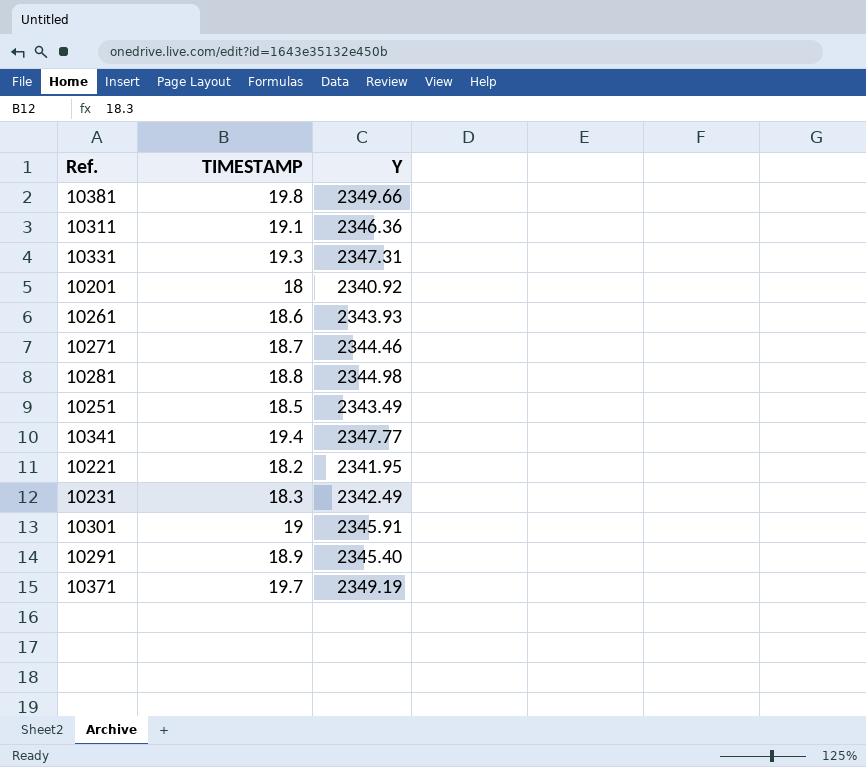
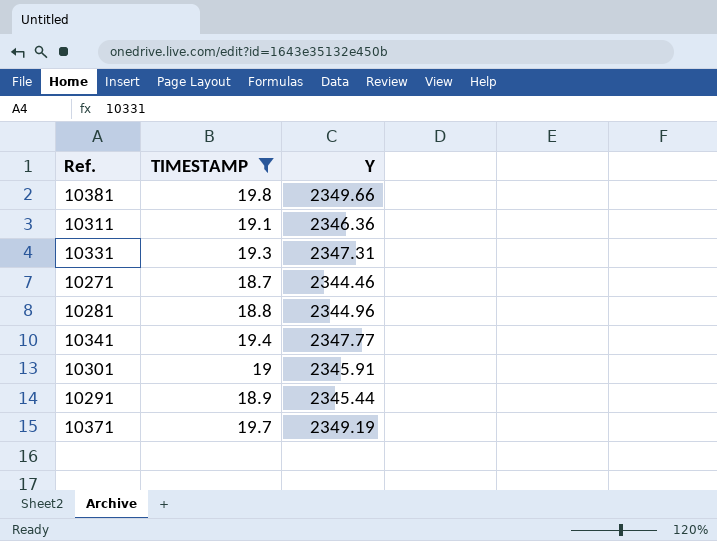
filter: none -> TIMESTAMP >= 18.7
10281 | Y: 2344.98 -> 2344.96
10291 | Y: 2345.40 -> 2345.44

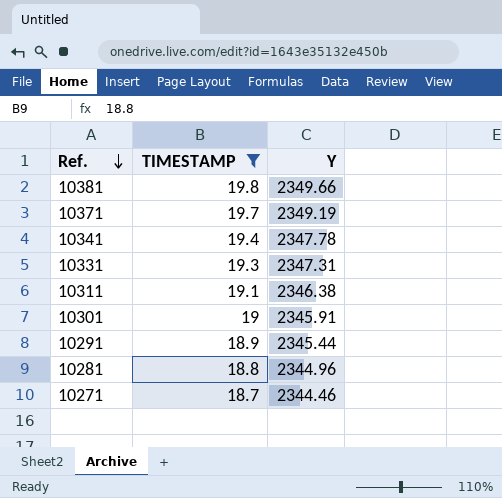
row order: none -> Ref. descending
10341 | Y: 2347.77 -> 2347.78
10311 | Y: 2346.36 -> 2346.38

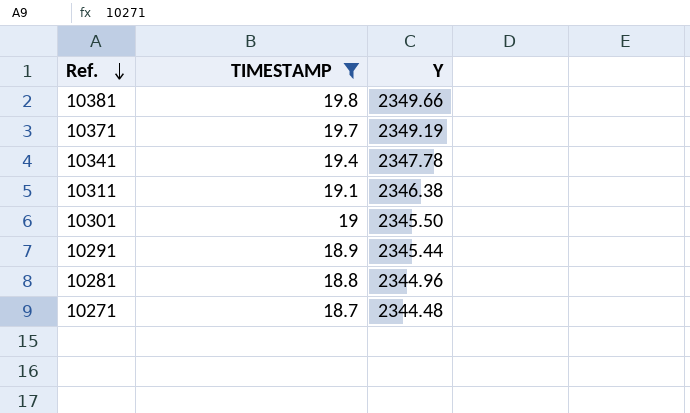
row 10331: 19.3 | 2347.31 -> none
10301 | Y: 2345.91 -> 2345.50
10271 | Y: 2344.46 -> 2344.48

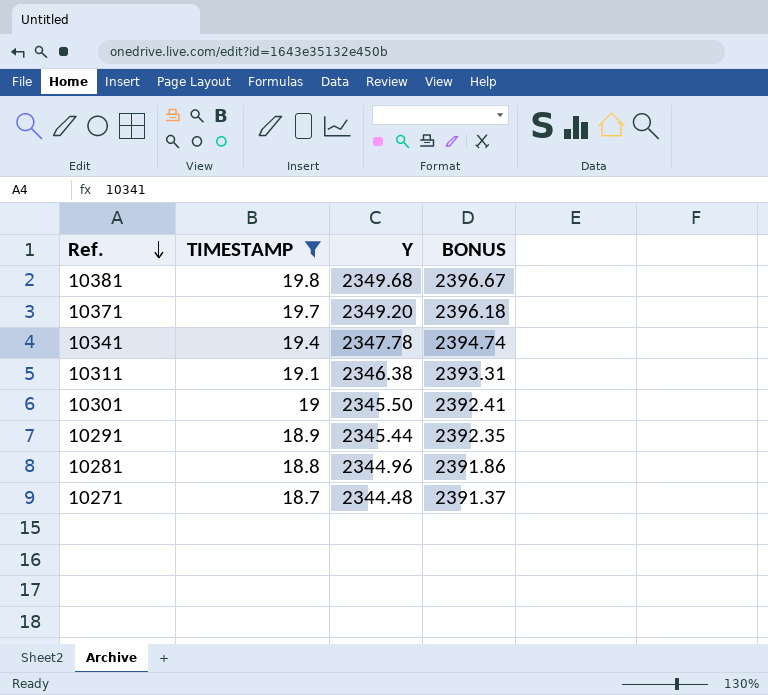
column BONUS | formula: none -> [Y] * 1.02
10381 | Y: 2349.66 -> 2349.68
10371 | Y: 2349.19 -> 2349.20

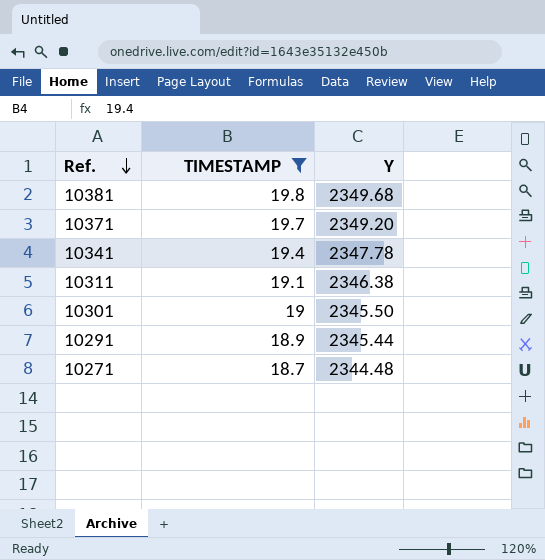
column BONUS | formula: [Y] * 1.02 -> none
row 10281: 18.8 | 2344.96 | 2391.86 -> none

